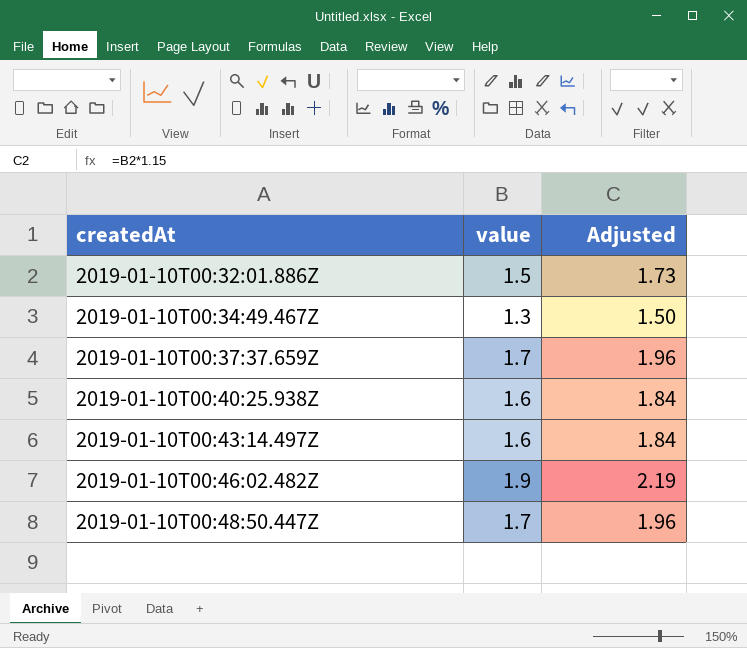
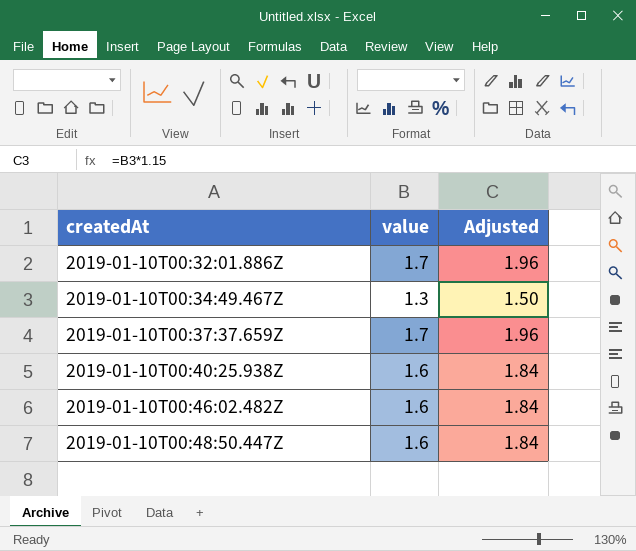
row 2019-01-10T00:43:14.497Z: 1.6 | 1.84 -> none
2019-01-10T00:32:01.886Z | value: 1.5 -> 1.7
2019-01-10T00:32:01.886Z | Adjusted: 1.73 -> 1.96
2019-01-10T00:46:02.482Z | value: 1.9 -> 1.6
2019-01-10T00:46:02.482Z | Adjusted: 2.19 -> 1.84
2019-01-10T00:48:50.447Z | value: 1.7 -> 1.6
2019-01-10T00:48:50.447Z | Adjusted: 1.96 -> 1.84

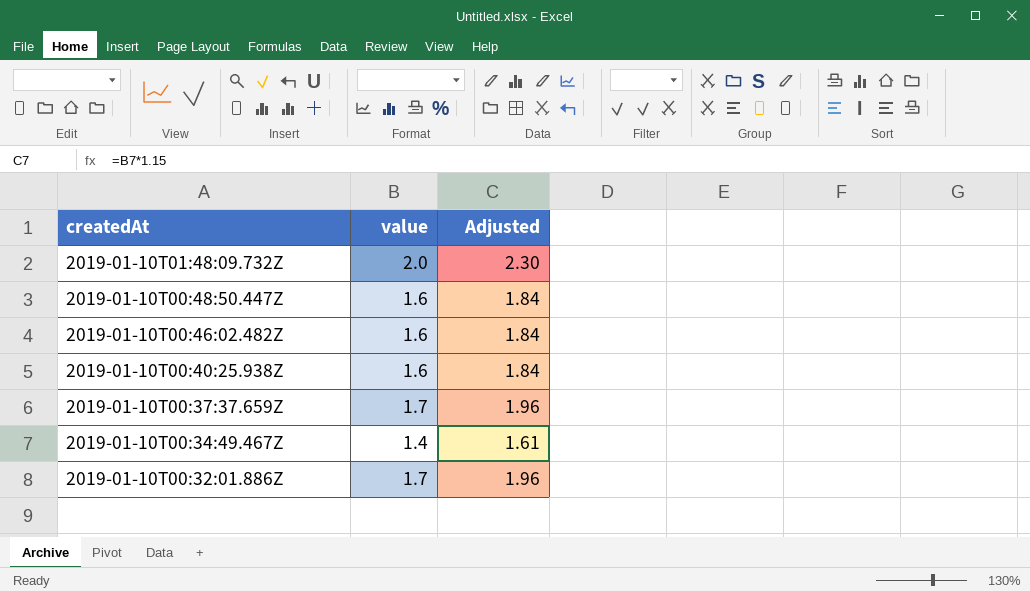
row order: createdAt ascending -> createdAt descending
row 2019-01-10T01:48:09.732Z: none -> 2.0 | 2.30
2019-01-10T00:34:49.467Z | value: 1.3 -> 1.4
2019-01-10T00:34:49.467Z | Adjusted: 1.50 -> 1.61

